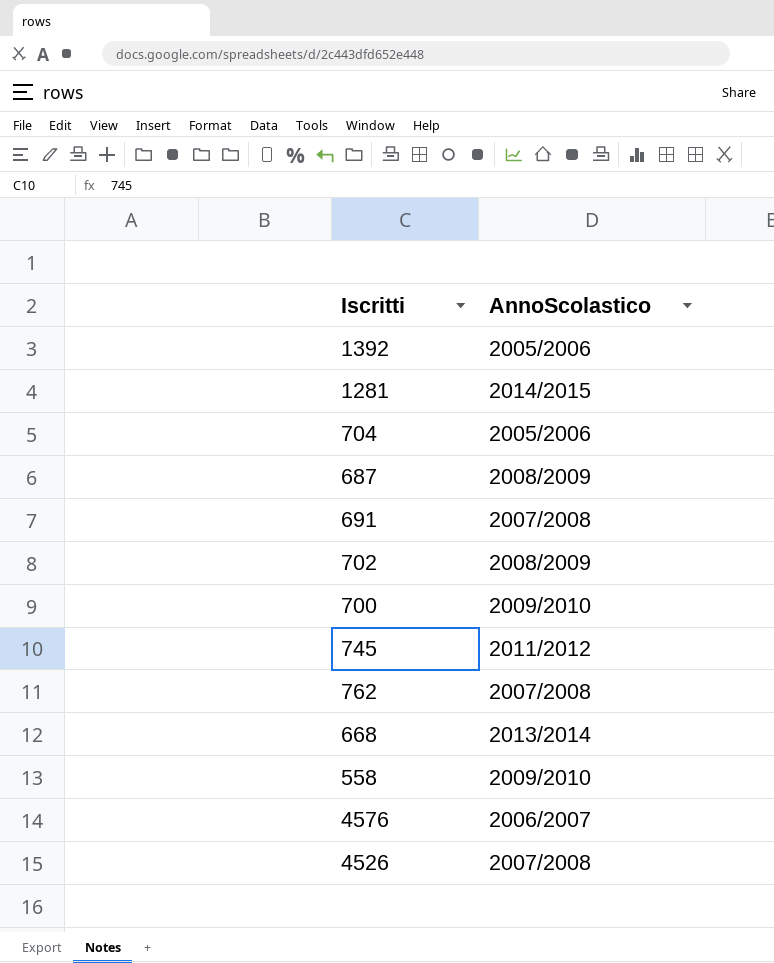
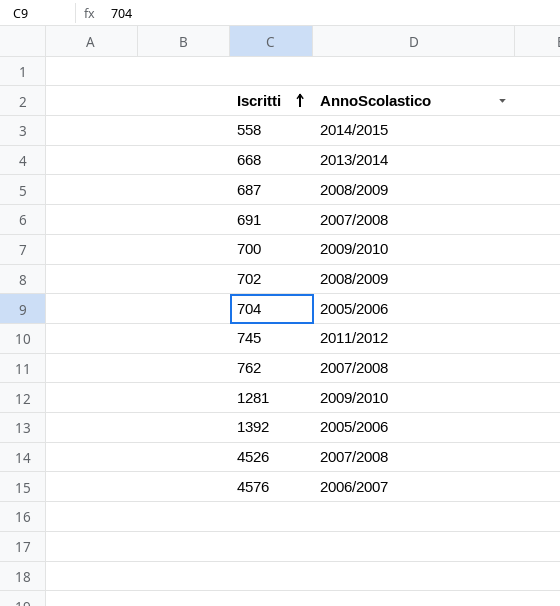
row order: none -> Iscritti ascending
558 | AnnoScolastico: 2009/2010 -> 2014/2015
1281 | AnnoScolastico: 2014/2015 -> 2009/2010

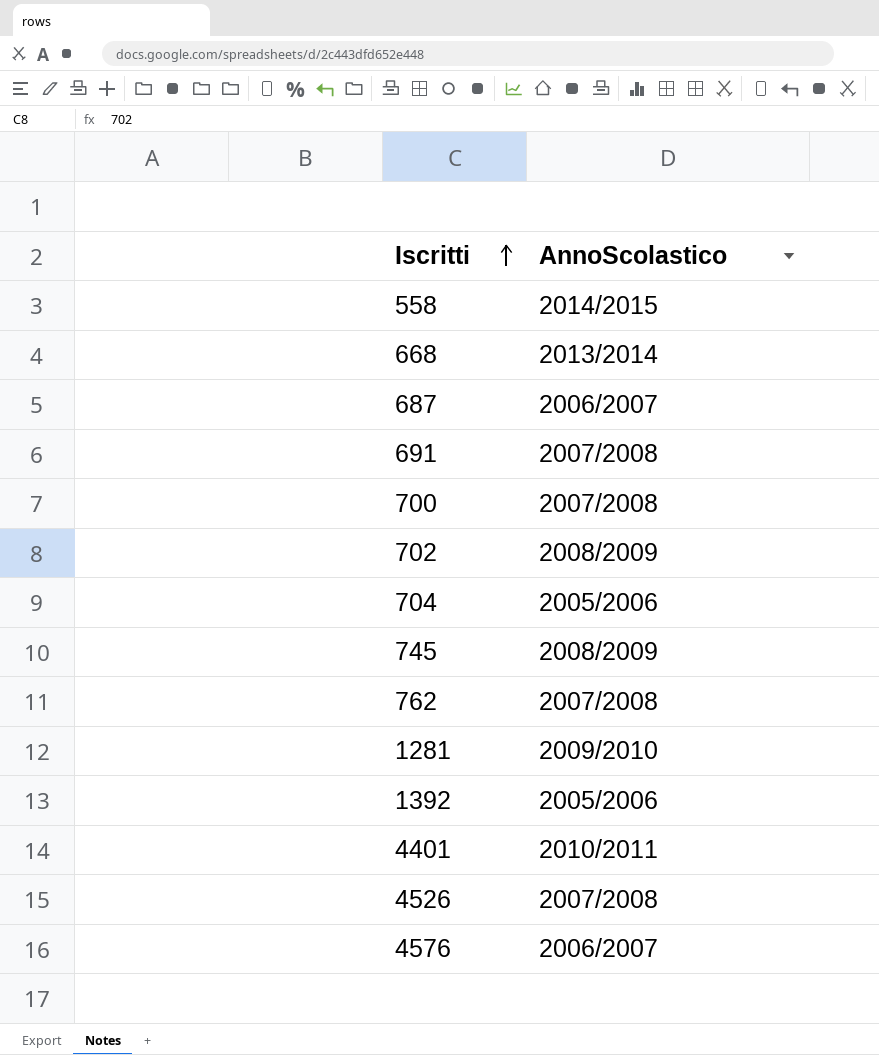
687 | AnnoScolastico: 2008/2009 -> 2006/2007
700 | AnnoScolastico: 2009/2010 -> 2007/2008
745 | AnnoScolastico: 2011/2012 -> 2008/2009
row 4401: none -> 2010/2011

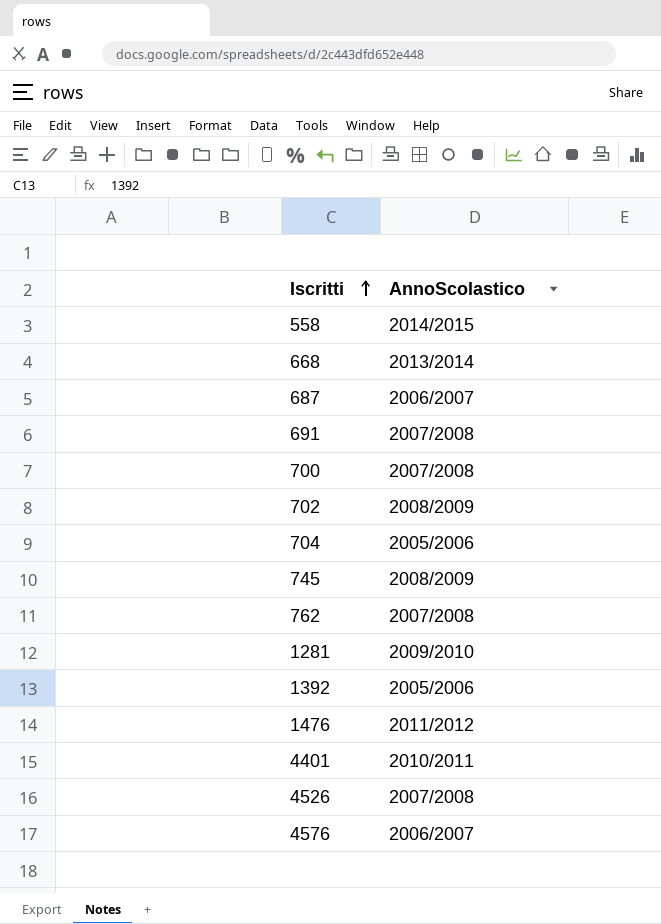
row 1476: none -> 2011/2012

